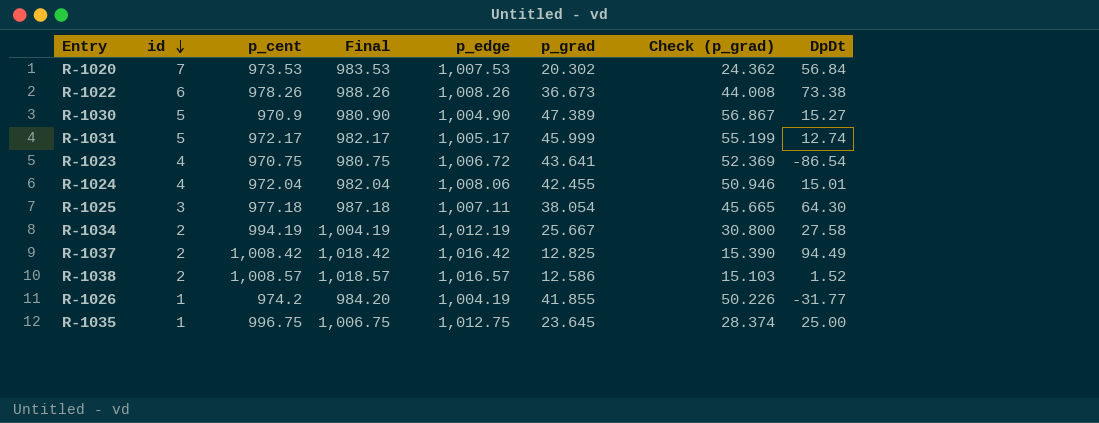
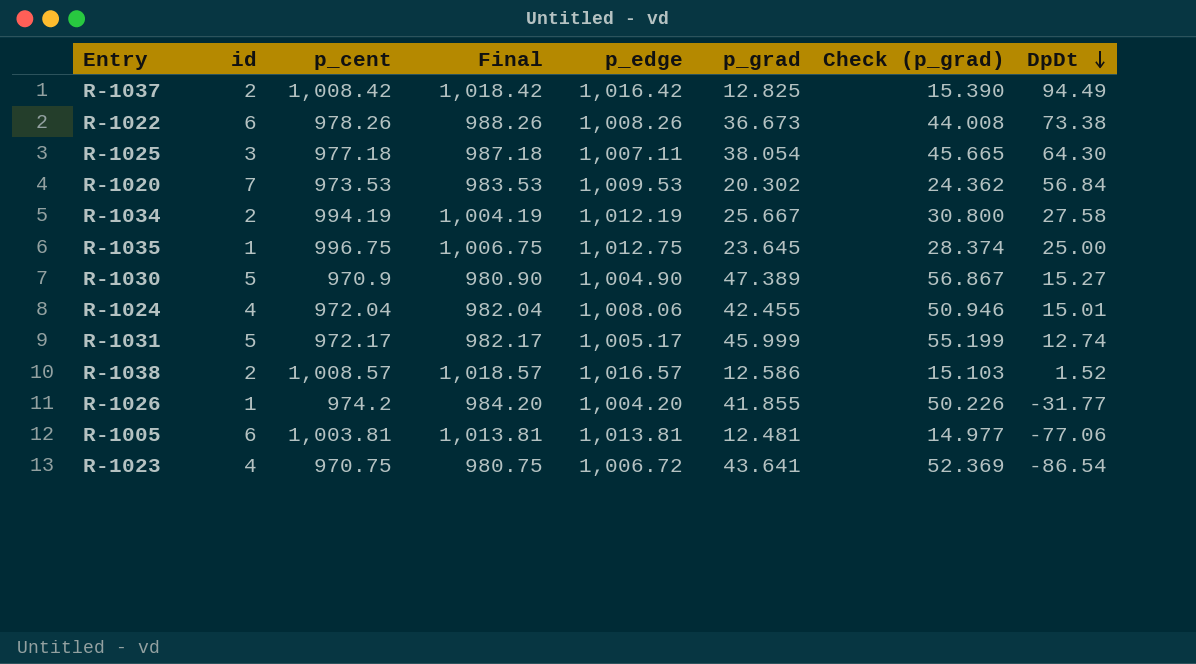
row order: id descending -> DpDt descending
R-1020 | p_edge: 1,007.53 -> 1,009.53
R-1026 | p_edge: 1,004.19 -> 1,004.20
row R-1005: none -> 6 | 1,003.81 | 1,013.81 | 1,013.81 | 12.481 | 14.977 | -77.06

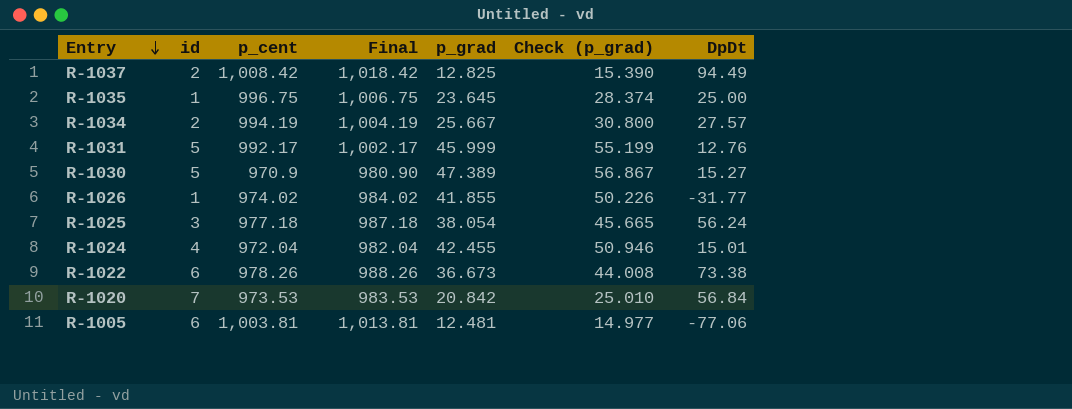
row order: DpDt descending -> Entry descending
column p_edge | position: 5 -> none
row R-1038: 2 | 1,008.57 | 1,018.57 | 1,016.57 | 12.586 | 15.103 | 1.52 -> none
row R-1023: 4 | 970.75 | 980.75 | 1,006.72 | 43.641 | 52.369 | -86.54 -> none
R-1034 | DpDt: 27.58 -> 27.57
R-1031 | p_cent: 972.17 -> 992.17
R-1031 | Final: 982.17 -> 1,002.17
R-1031 | DpDt: 12.74 -> 12.76
R-1026 | p_cent: 974.2 -> 974.02
R-1026 | Final: 984.20 -> 984.02
R-1025 | DpDt: 64.30 -> 56.24
R-1020 | p_grad: 20.302 -> 20.842
R-1020 | Check (p_grad): 24.362 -> 25.010

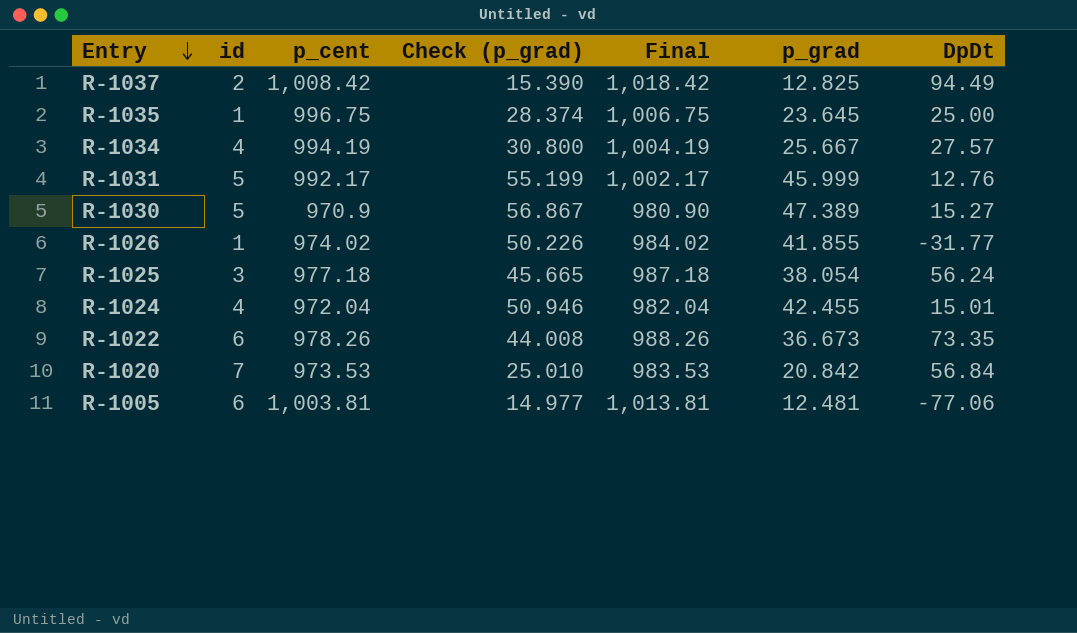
column Check (p_grad) | position: 6 -> 4
R-1034 | id: 2 -> 4
R-1022 | DpDt: 73.38 -> 73.35

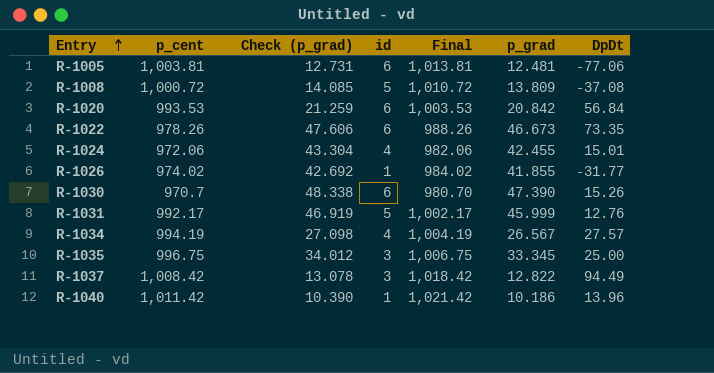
row order: Entry descending -> Entry ascending
column Check (p_grad) | formula: [p_grad] * 1.2 -> [p_grad] * 1.02
column id | position: 2 -> 4
row R-1025: 3 | 977.18 | 45.665 | 987.18 | 38.054 | 56.24 -> none
row R-1008: none -> 1,000.72 | 14.085 | 5 | 1,010.72 | 13.809 | -37.08
R-1020 | p_cent: 973.53 -> 993.53
R-1020 | id: 7 -> 6
R-1020 | Final: 983.53 -> 1,003.53
R-1022 | p_grad: 36.673 -> 46.673
R-1024 | p_cent: 972.04 -> 972.06
R-1024 | Final: 982.04 -> 982.06
R-1030 | p_cent: 970.9 -> 970.7
R-1030 | id: 5 -> 6
R-1030 | Final: 980.90 -> 980.70
R-1030 | p_grad: 47.389 -> 47.390
R-1030 | DpDt: 15.27 -> 15.26
R-1034 | p_grad: 25.667 -> 26.567
R-1035 | id: 1 -> 3
R-1035 | p_grad: 23.645 -> 33.345
R-1037 | id: 2 -> 3
R-1037 | p_grad: 12.825 -> 12.822
row R-1040: none -> 1,011.42 | 10.390 | 1 | 1,021.42 | 10.186 | 13.96

